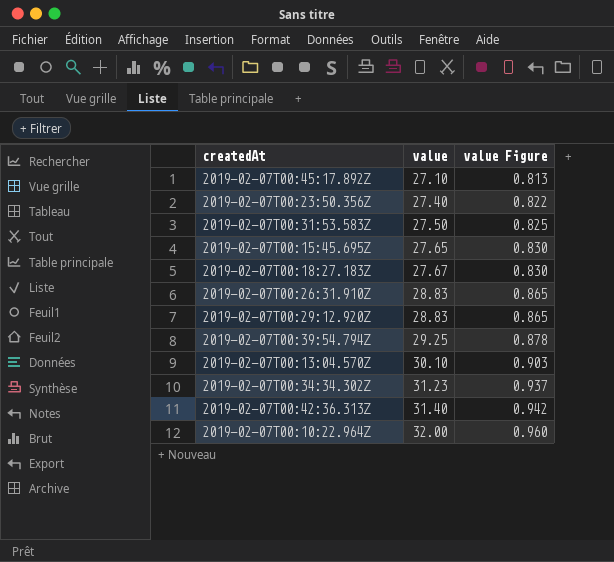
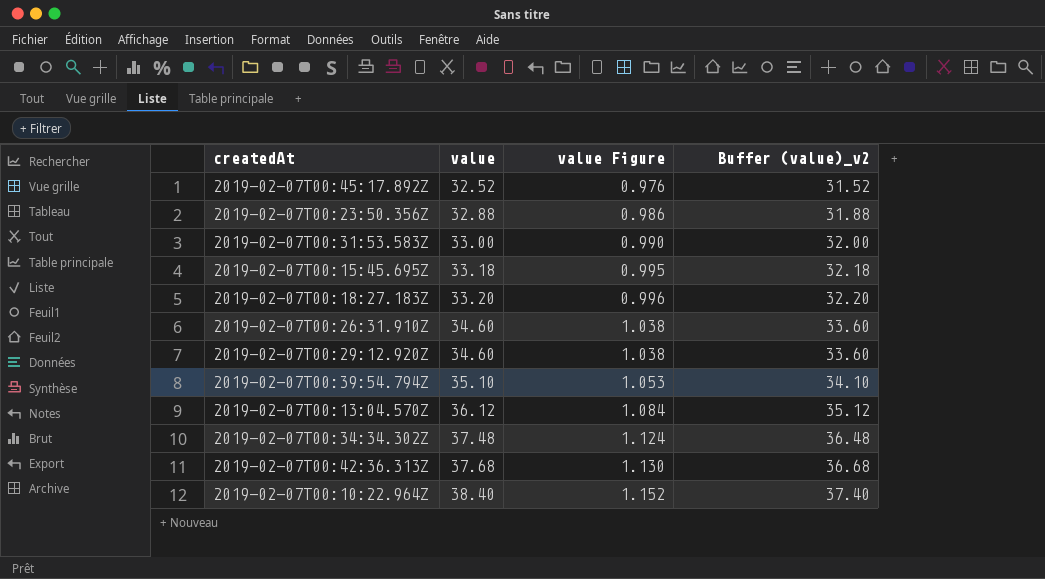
column Buffer (value)_v2 | formula: none -> [value] - 1
2019-02-07T00:45:17.892Z | value: 27.10 -> 32.52
2019-02-07T00:45:17.892Z | value Figure: 0.813 -> 0.976
2019-02-07T00:23:50.356Z | value: 27.40 -> 32.88
2019-02-07T00:23:50.356Z | value Figure: 0.822 -> 0.986
2019-02-07T00:31:53.583Z | value: 27.50 -> 33.00
2019-02-07T00:31:53.583Z | value Figure: 0.825 -> 0.990
2019-02-07T00:15:45.695Z | value: 27.65 -> 33.18
2019-02-07T00:15:45.695Z | value Figure: 0.830 -> 0.995
2019-02-07T00:18:27.183Z | value: 27.67 -> 33.20
2019-02-07T00:18:27.183Z | value Figure: 0.830 -> 0.996
2019-02-07T00:26:31.910Z | value: 28.83 -> 34.60
2019-02-07T00:26:31.910Z | value Figure: 0.865 -> 1.038
2019-02-07T00:29:12.920Z | value: 28.83 -> 34.60
2019-02-07T00:29:12.920Z | value Figure: 0.865 -> 1.038
2019-02-07T00:39:54.794Z | value: 29.25 -> 35.10
2019-02-07T00:39:54.794Z | value Figure: 0.878 -> 1.053
2019-02-07T00:13:04.570Z | value: 30.10 -> 36.12
2019-02-07T00:13:04.570Z | value Figure: 0.903 -> 1.084
2019-02-07T00:34:34.302Z | value: 31.23 -> 37.48
2019-02-07T00:34:34.302Z | value Figure: 0.937 -> 1.124
2019-02-07T00:42:36.313Z | value: 31.40 -> 37.68
2019-02-07T00:42:36.313Z | value Figure: 0.942 -> 1.130
2019-02-07T00:10:22.964Z | value: 32.00 -> 38.40
2019-02-07T00:10:22.964Z | value Figure: 0.960 -> 1.152

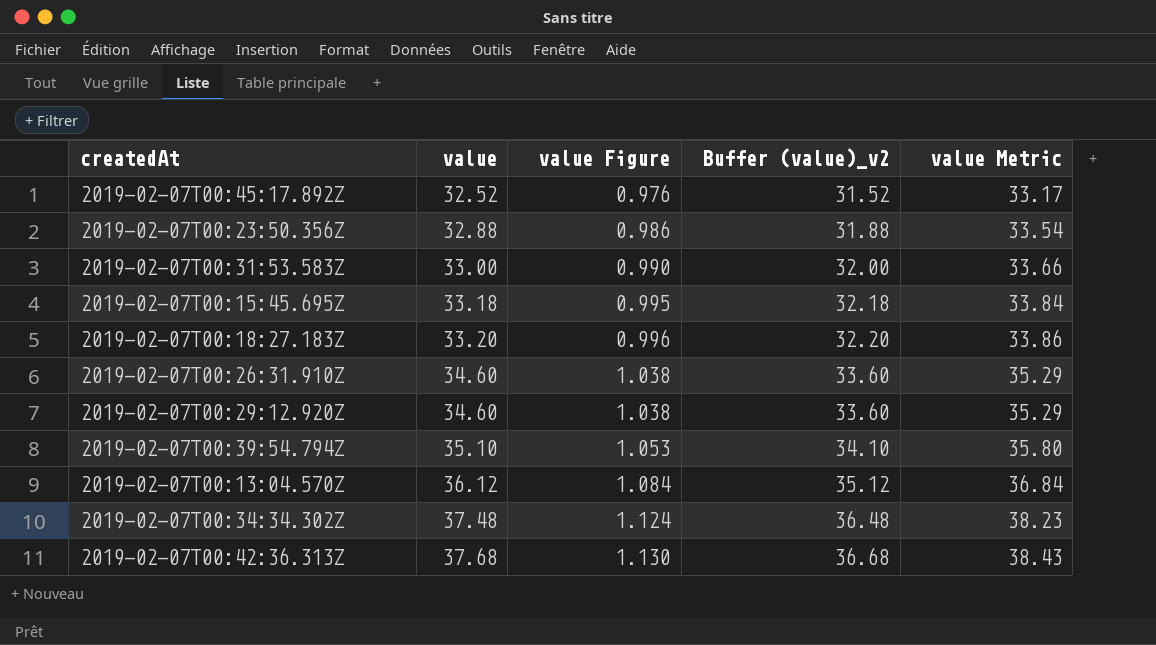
column value Metric | formula: none -> [value] * 1.02
row 2019-02-07T00:10:22.964Z: 38.40 | 1.152 | 37.40 -> none

